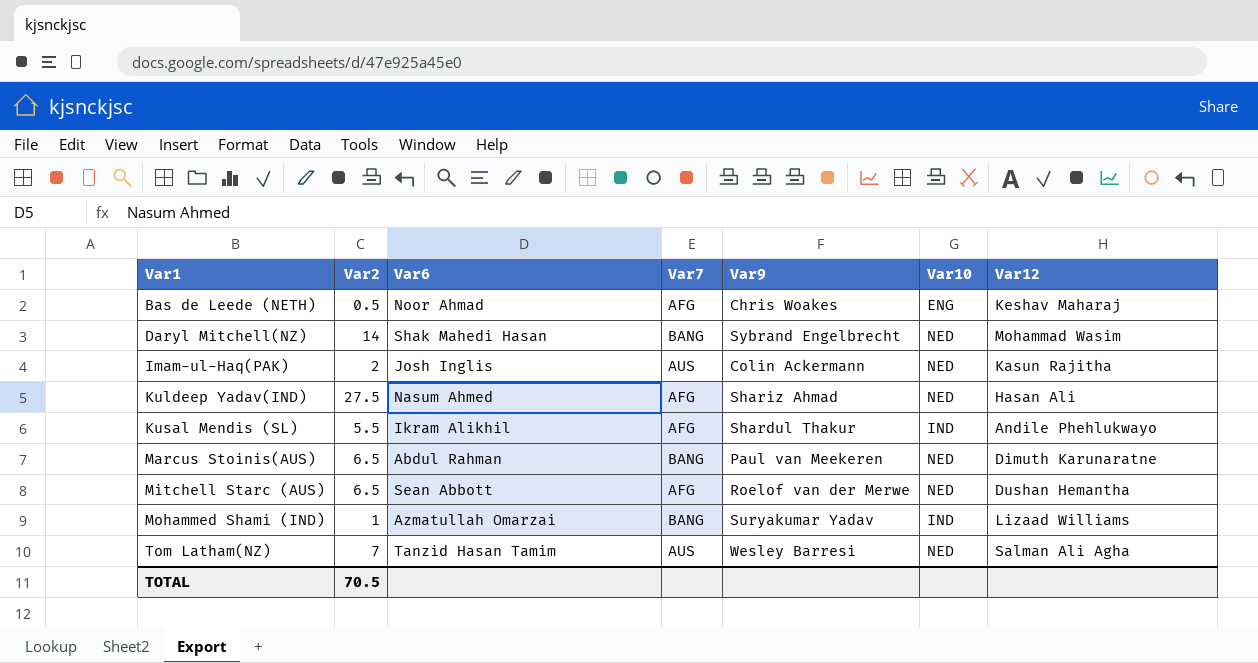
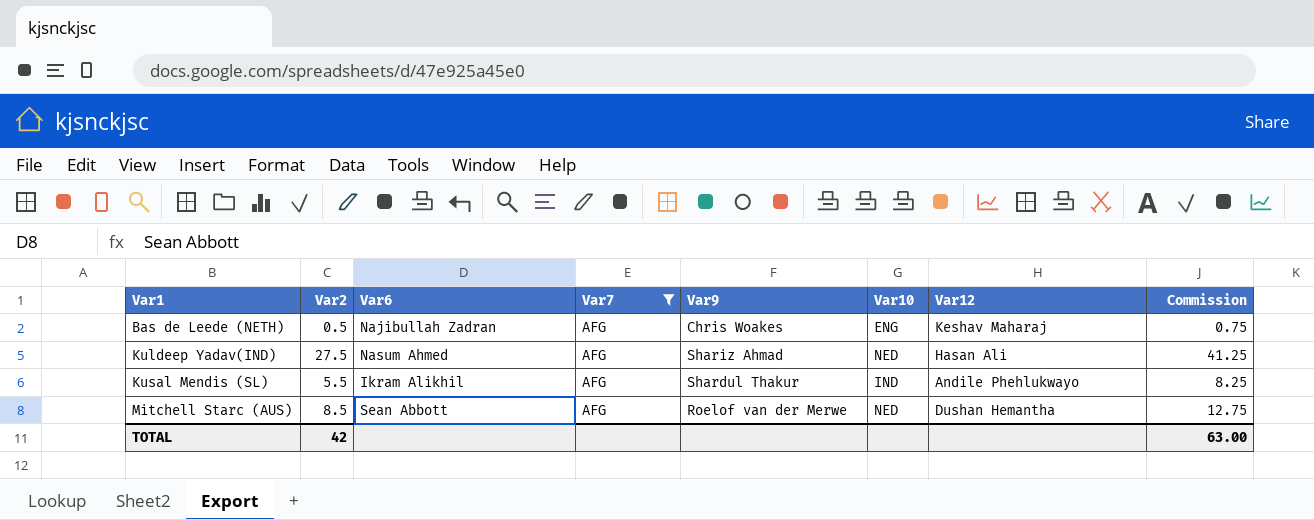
filter: none -> Var7 = AFG
column Commission | formula: none -> [Var2] * 1.5
Bas de Leede (NETH) | Var6: Noor Ahmad -> Najibullah Zadran
Mitchell Starc (AUS) | Var2: 6.5 -> 8.5
TOTAL | Var2: 70.5 -> 42

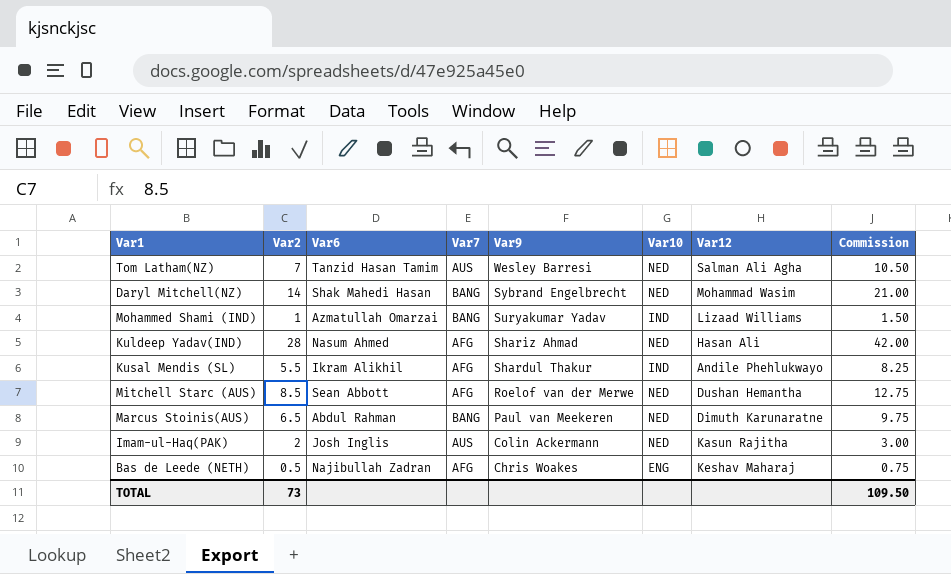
filter: Var7 = AFG -> none
row order: Var1 ascending -> Var9 descending
Kuldeep Yadav(IND) | Var2: 27.5 -> 28
Kuldeep Yadav(IND) | Commission: 41.25 -> 42.00
TOTAL | Var2: 42 -> 73
TOTAL | Commission: 63.00 -> 109.50

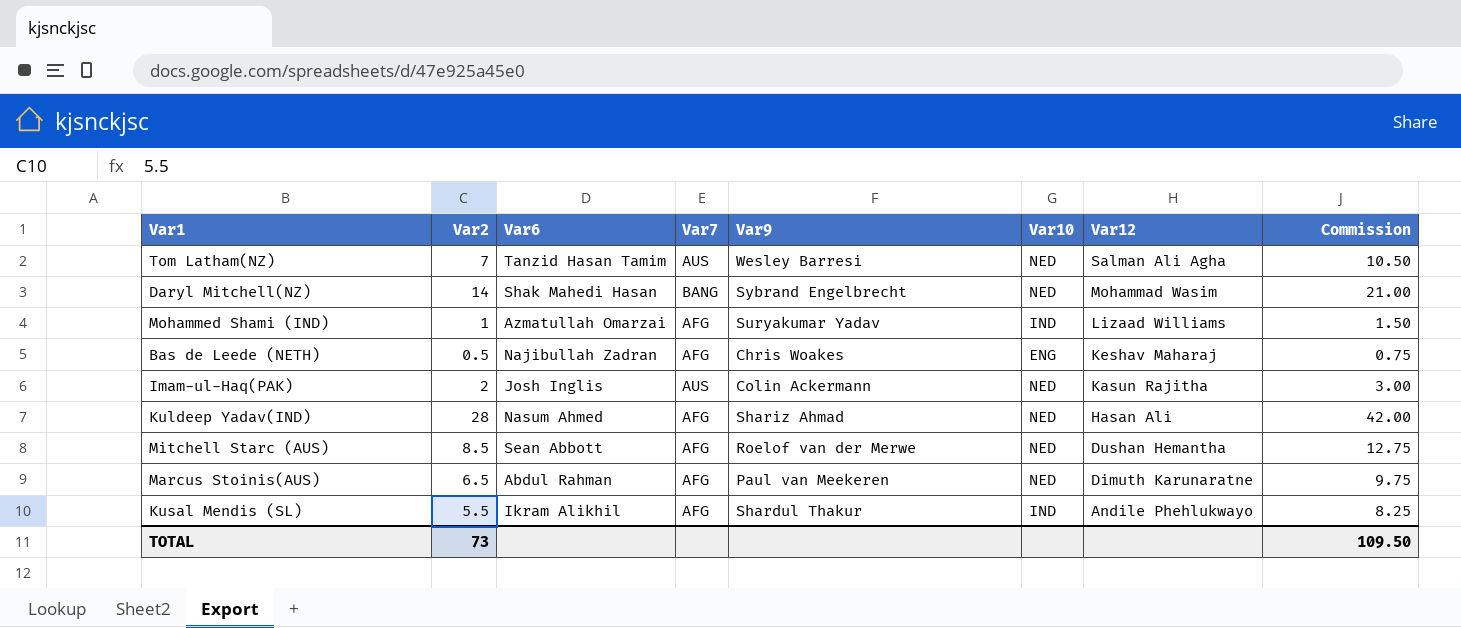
row order: Var9 descending -> Var12 descending
Mohammed Shami (IND) | Var7: BANG -> AFG
Marcus Stoinis(AUS) | Var7: BANG -> AFG

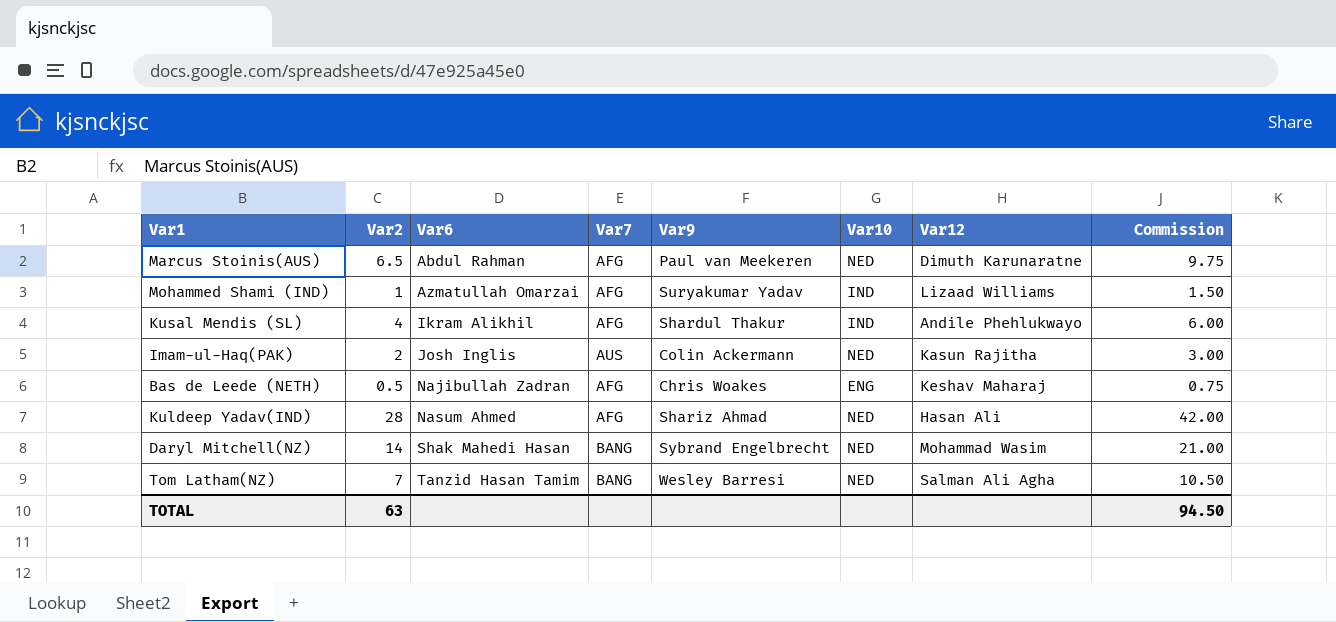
row order: Var12 descending -> Var6 ascending
row Mitchell Starc (AUS): 8.5 | Sean Abbott | AFG | Roelof van der Merwe | NED | Dushan Hemantha | 12.75 -> none
Kusal Mendis (SL) | Var2: 5.5 -> 4
Kusal Mendis (SL) | Commission: 8.25 -> 6.00
Tom Latham(NZ) | Var7: AUS -> BANG
TOTAL | Var2: 73 -> 63
TOTAL | Commission: 109.50 -> 94.50

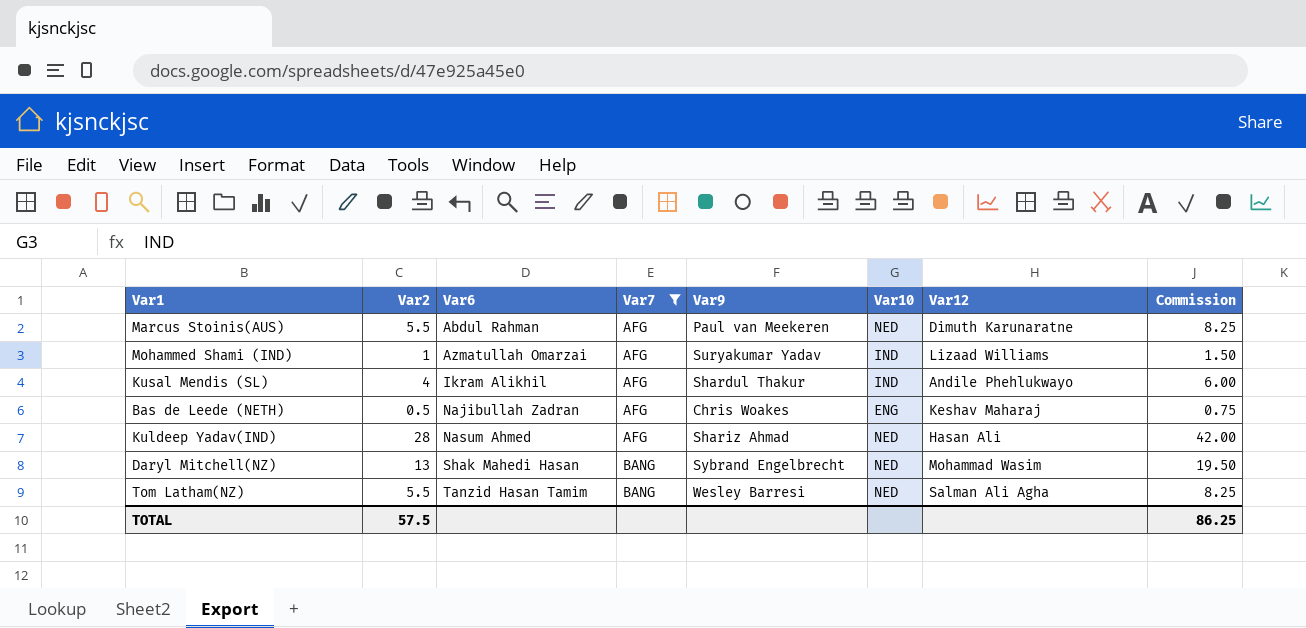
filter: none -> Var7 != AUS
Marcus Stoinis(AUS) | Var2: 6.5 -> 5.5
Marcus Stoinis(AUS) | Commission: 9.75 -> 8.25
Daryl Mitchell(NZ) | Var2: 14 -> 13
Daryl Mitchell(NZ) | Commission: 21.00 -> 19.50
Tom Latham(NZ) | Var2: 7 -> 5.5
Tom Latham(NZ) | Commission: 10.50 -> 8.25
TOTAL | Var2: 63 -> 57.5
TOTAL | Commission: 94.50 -> 86.25

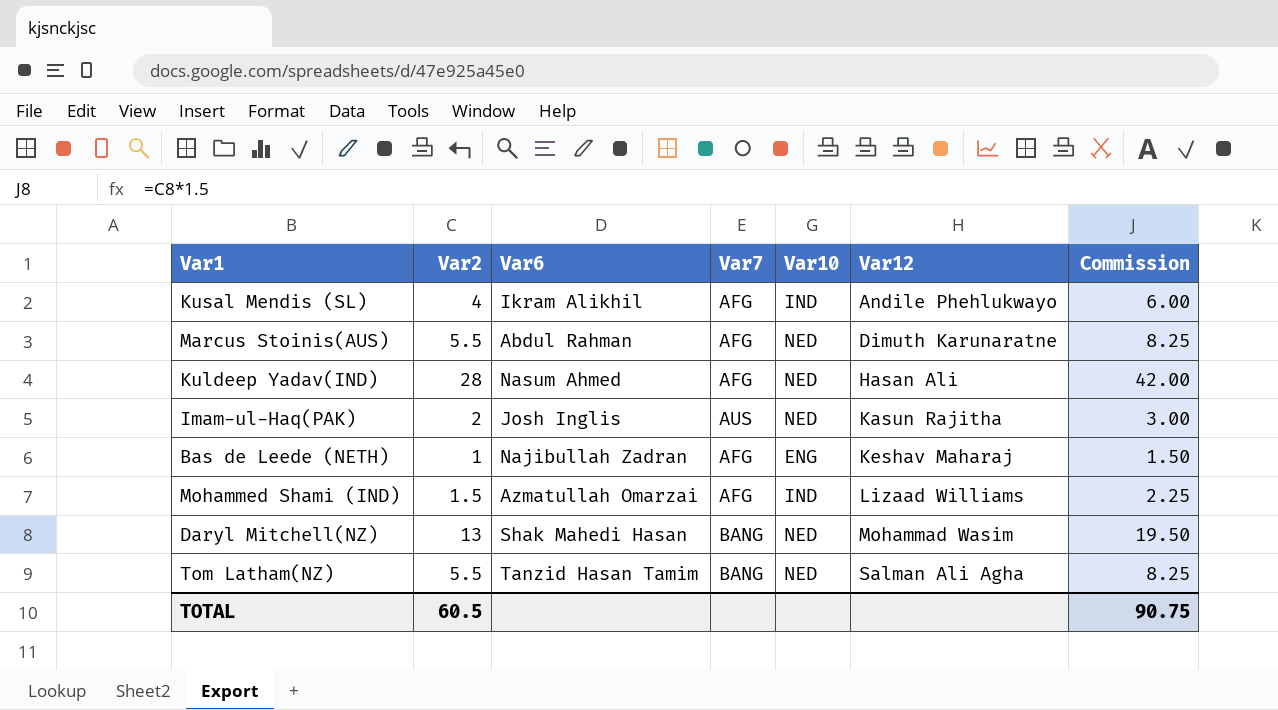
filter: Var7 != AUS -> none
row order: Var6 ascending -> Var12 ascending
column Var9 | position: 5 -> none
Bas de Leede (NETH) | Var2: 0.5 -> 1
Bas de Leede (NETH) | Commission: 0.75 -> 1.50
Mohammed Shami (IND) | Var2: 1 -> 1.5
Mohammed Shami (IND) | Commission: 1.50 -> 2.25
TOTAL | Var2: 57.5 -> 60.5
TOTAL | Commission: 86.25 -> 90.75

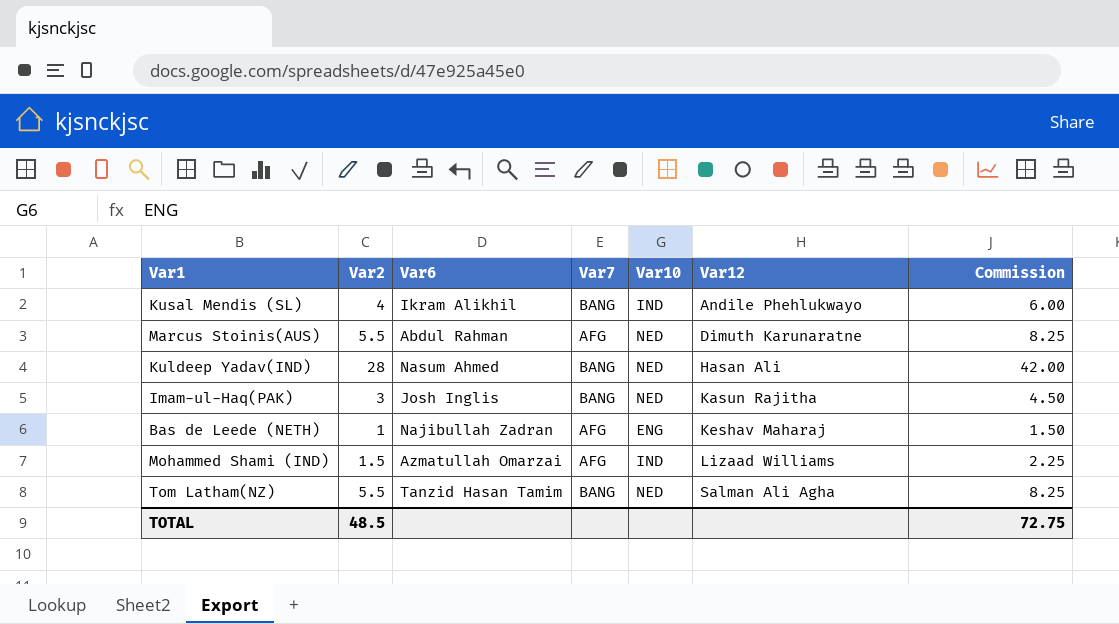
row Daryl Mitchell(NZ): 13 | Shak Mahedi Hasan | BANG | NED | Mohammad Wasim | 19.50 -> none
Kusal Mendis (SL) | Var7: AFG -> BANG
Kuldeep Yadav(IND) | Var7: AFG -> BANG
Imam-ul-Haq(PAK) | Var2: 2 -> 3
Imam-ul-Haq(PAK) | Var7: AUS -> BANG
Imam-ul-Haq(PAK) | Commission: 3.00 -> 4.50
TOTAL | Var2: 60.5 -> 48.5
TOTAL | Commission: 90.75 -> 72.75

